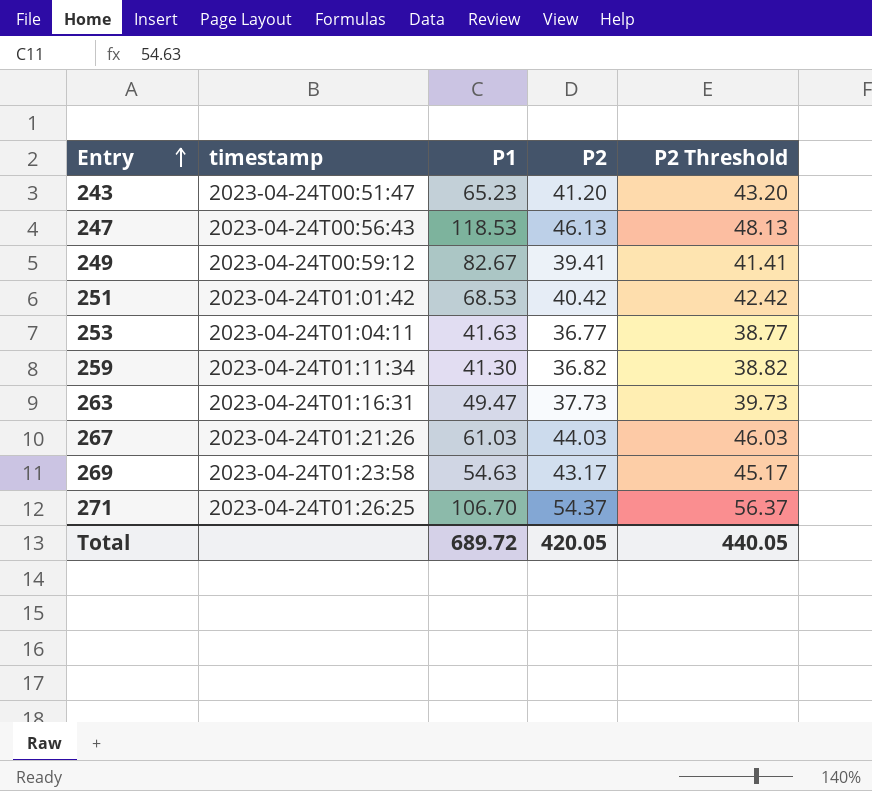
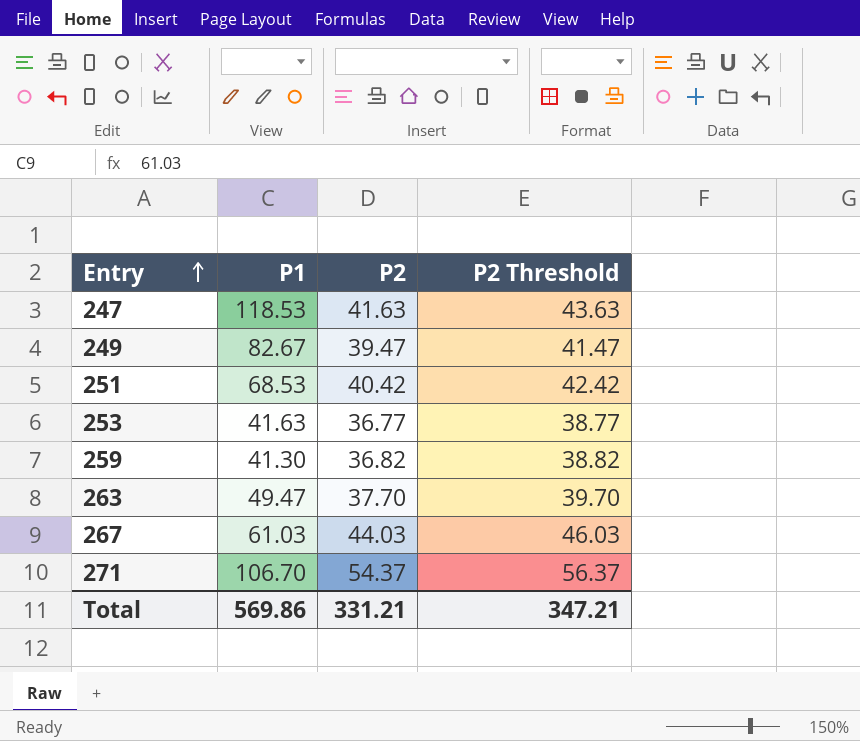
column timestamp | position: 2 -> none
row 243: 2023-04-24T00:51:47 | 65.23 | 41.20 | 43.20 -> none
row 269: 2023-04-24T01:23:58 | 54.63 | 43.17 | 45.17 -> none
247 | P2: 46.13 -> 41.63
247 | P2 Threshold: 48.13 -> 43.63
249 | P2: 39.41 -> 39.47
249 | P2 Threshold: 41.41 -> 41.47
263 | P2: 37.73 -> 37.70
263 | P2 Threshold: 39.73 -> 39.70
Total | P1: 689.72 -> 569.86
Total | P2: 420.05 -> 331.21
Total | P2 Threshold: 440.05 -> 347.21

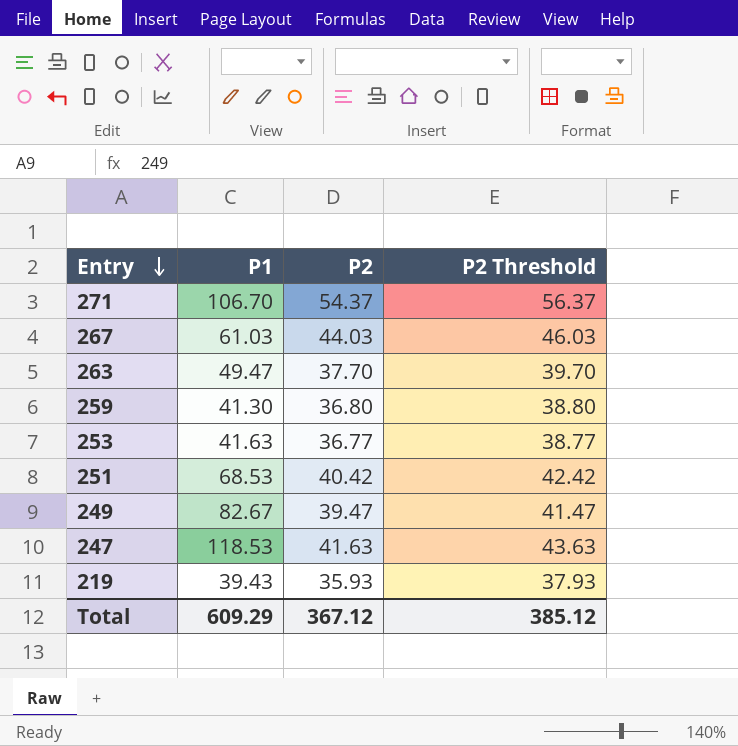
row order: Entry ascending -> Entry descending
259 | P2: 36.82 -> 36.80
259 | P2 Threshold: 38.82 -> 38.80
row 219: none -> 39.43 | 35.93 | 37.93
Total | P1: 569.86 -> 609.29
Total | P2: 331.21 -> 367.12
Total | P2 Threshold: 347.21 -> 385.12

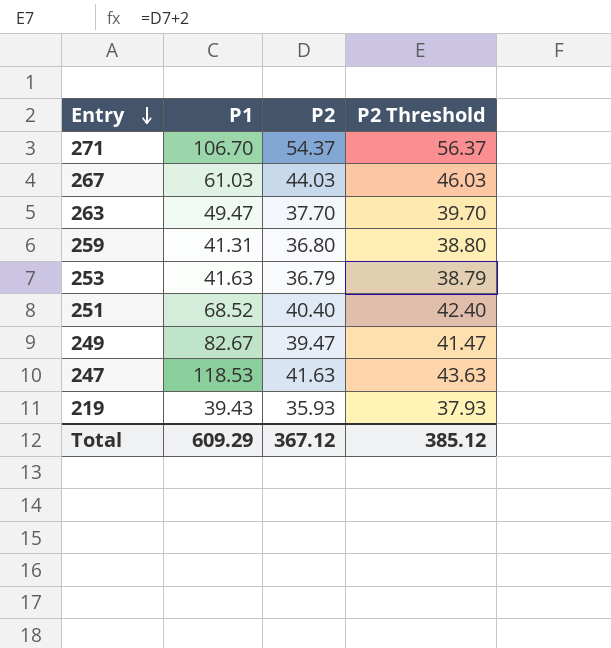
259 | P1: 41.30 -> 41.31
253 | P2: 36.77 -> 36.79
253 | P2 Threshold: 38.77 -> 38.79
251 | P1: 68.53 -> 68.52
251 | P2: 40.42 -> 40.40
251 | P2 Threshold: 42.42 -> 42.40

